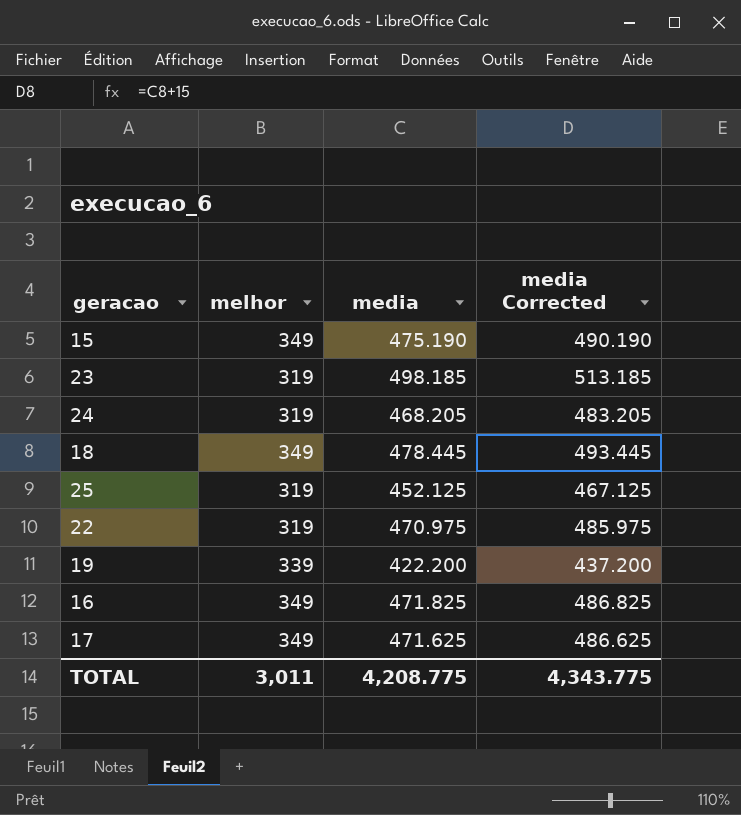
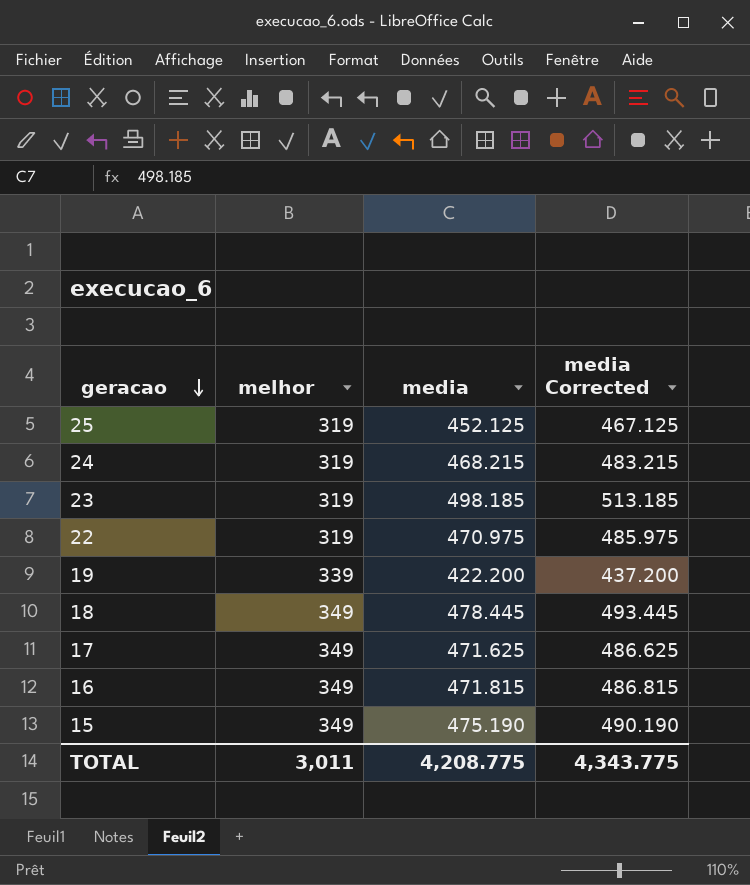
row order: none -> geracao descending
24 | media: 468.205 -> 468.215
24 | media Corrected: 483.205 -> 483.215
16 | media: 471.825 -> 471.815
16 | media Corrected: 486.825 -> 486.815

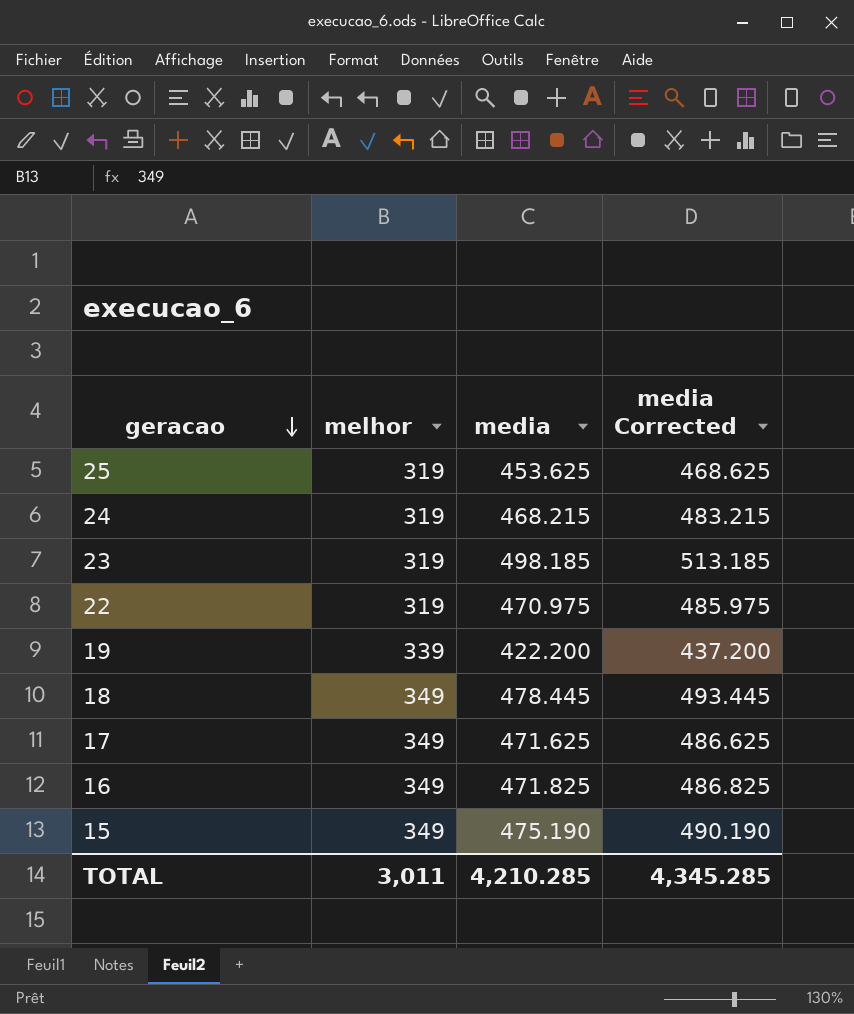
25 | media: 452.125 -> 453.625
25 | media Corrected: 467.125 -> 468.625
16 | media: 471.815 -> 471.825
16 | media Corrected: 486.815 -> 486.825
TOTAL | media: 4,208.775 -> 4,210.285
TOTAL | media Corrected: 4,343.775 -> 4,345.285

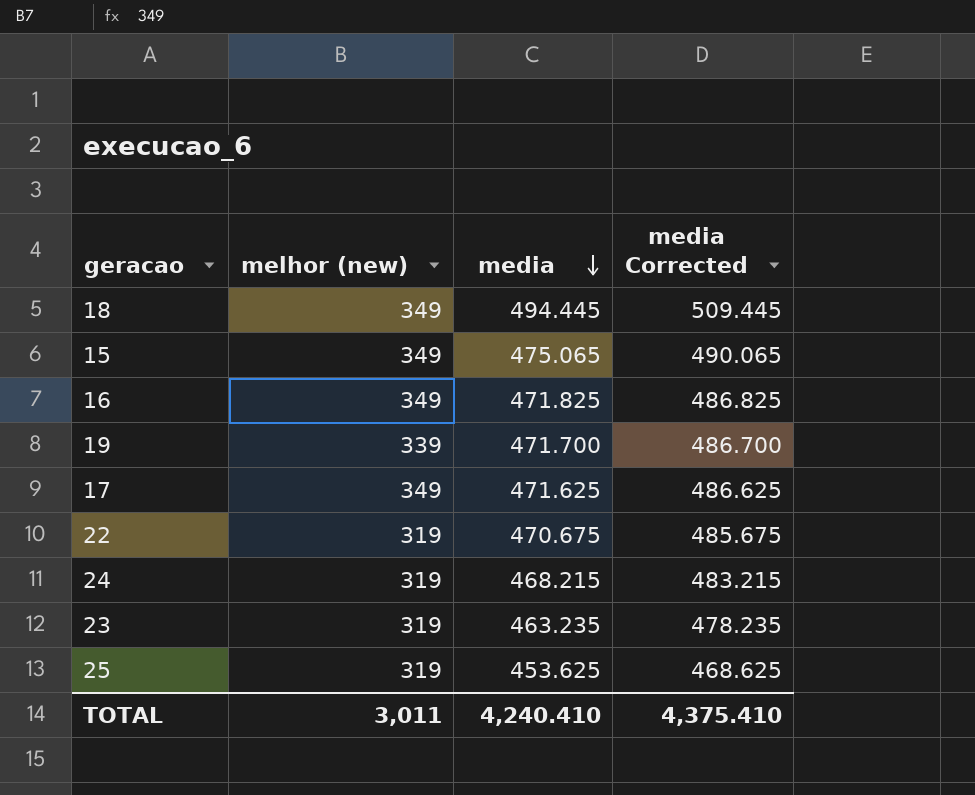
row order: geracao descending -> media descending
column name: melhor -> melhor (new)
18 | media: 478.445 -> 494.445
18 | media Corrected: 493.445 -> 509.445
15 | media: 475.190 -> 475.065
15 | media Corrected: 490.190 -> 490.065
19 | media: 422.200 -> 471.700
19 | media Corrected: 437.200 -> 486.700
22 | media: 470.975 -> 470.675
22 | media Corrected: 485.975 -> 485.675
23 | media: 498.185 -> 463.235
23 | media Corrected: 513.185 -> 478.235
TOTAL | media: 4,210.285 -> 4,240.410
TOTAL | media Corrected: 4,345.285 -> 4,375.410

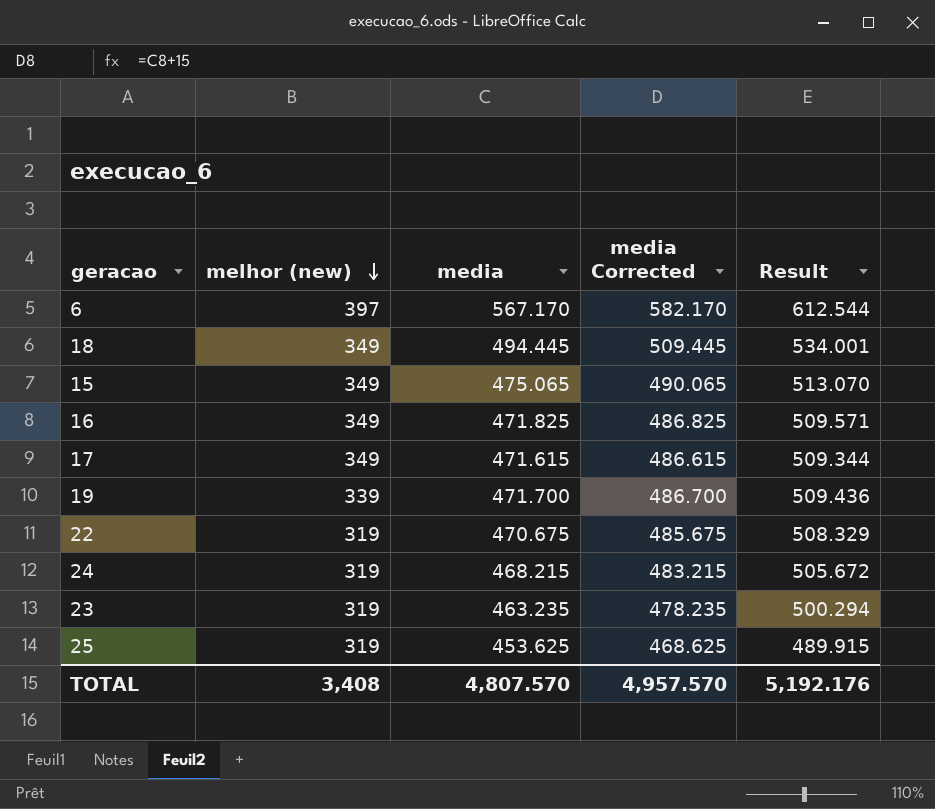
row order: media descending -> melhor (new) descending
column Result | formula: none -> [media] * 1.08
row 6: none -> 397 | 567.170 | 582.170 | 612.544
17 | media: 471.625 -> 471.615
17 | media Corrected: 486.625 -> 486.615
TOTAL | melhor (new): 3,011 -> 3,408
TOTAL | media: 4,240.410 -> 4,807.570
TOTAL | media Corrected: 4,375.410 -> 4,957.570

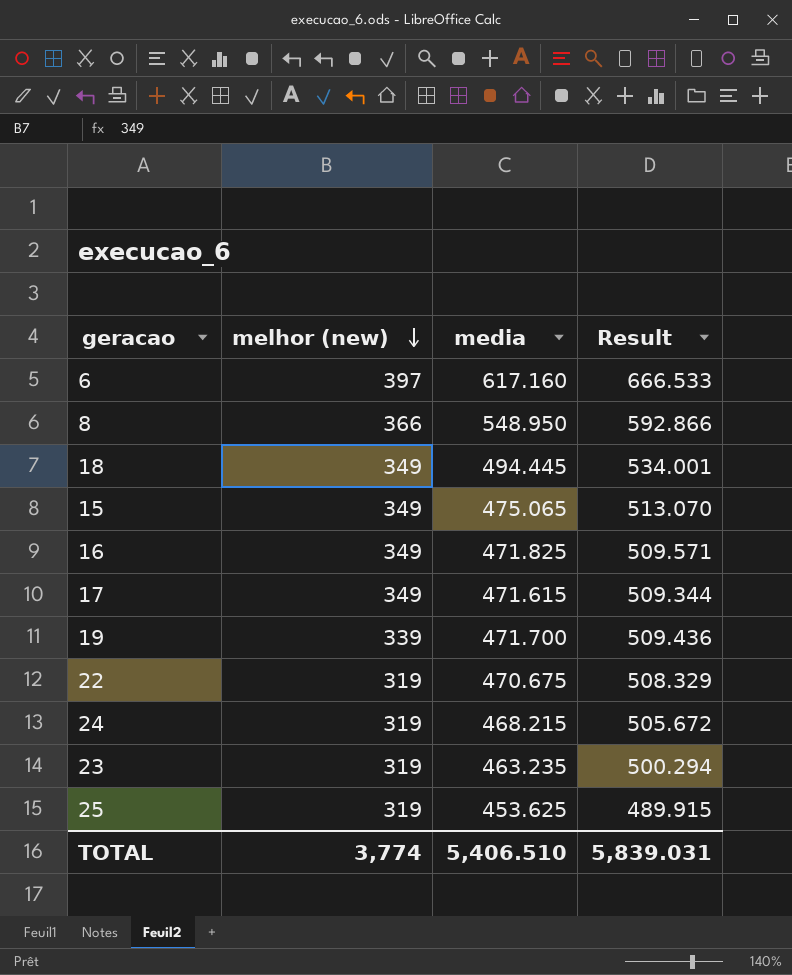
column media Corrected | formula: [media] + 15 -> none
6 | media: 567.170 -> 617.160
6 | Result: 612.544 -> 666.533
row 8: none -> 366 | 548.950 | 592.866
TOTAL | melhor (new): 3,408 -> 3,774
TOTAL | media: 4,807.570 -> 5,406.510
TOTAL | Result: 5,192.176 -> 5,839.031

